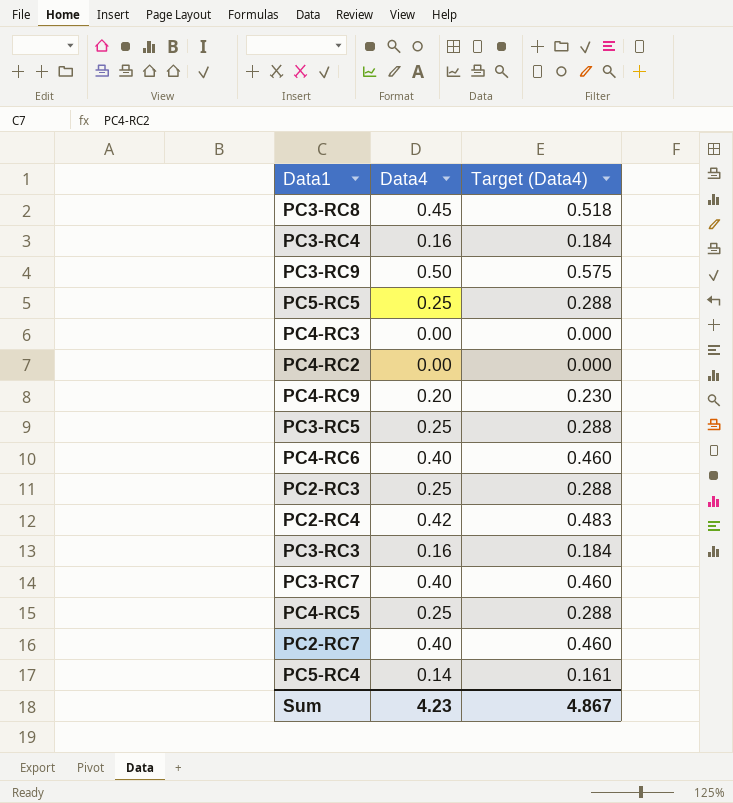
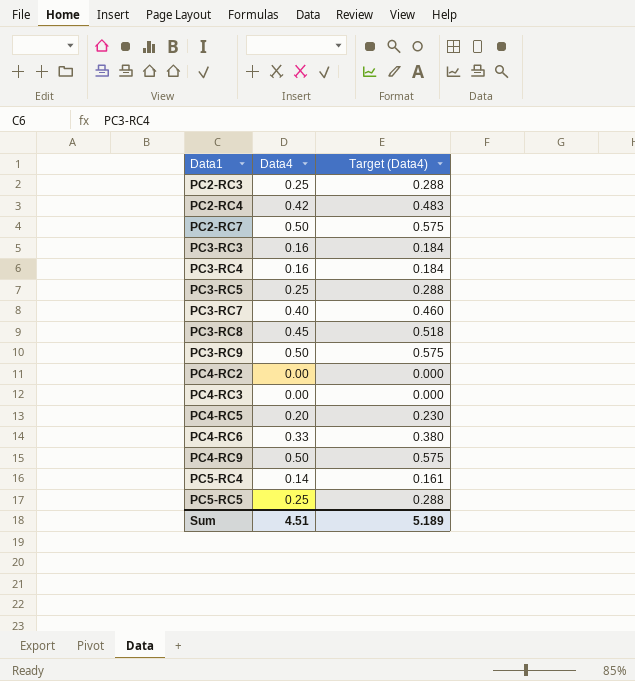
row order: none -> Data1 ascending
PC2-RC7 | Data4: 0.40 -> 0.50
PC2-RC7 | Target (Data4): 0.460 -> 0.575
PC4-RC5 | Data4: 0.25 -> 0.20
PC4-RC5 | Target (Data4): 0.288 -> 0.230
PC4-RC6 | Data4: 0.40 -> 0.33
PC4-RC6 | Target (Data4): 0.460 -> 0.380
PC4-RC9 | Data4: 0.20 -> 0.50
PC4-RC9 | Target (Data4): 0.230 -> 0.575
Sum | Data4: 4.23 -> 4.51
Sum | Target (Data4): 4.867 -> 5.189

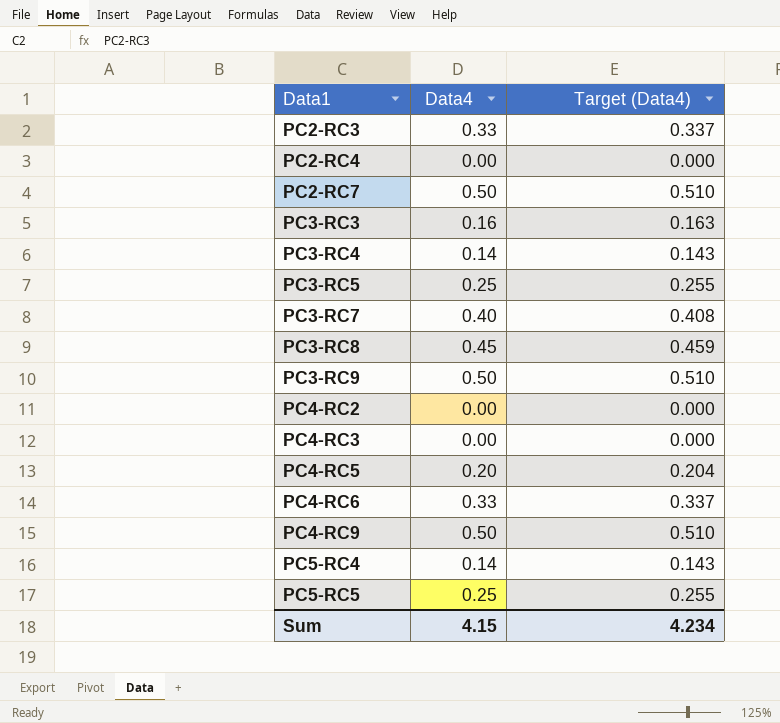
column Target (Data4) | formula: [Data4] * 1.15 -> [Data4] * 1.02
PC2-RC3 | Data4: 0.25 -> 0.33
PC2-RC4 | Data4: 0.42 -> 0.00
PC3-RC4 | Data4: 0.16 -> 0.14
Sum | Data4: 4.51 -> 4.15
Sum | Target (Data4): 5.189 -> 4.234

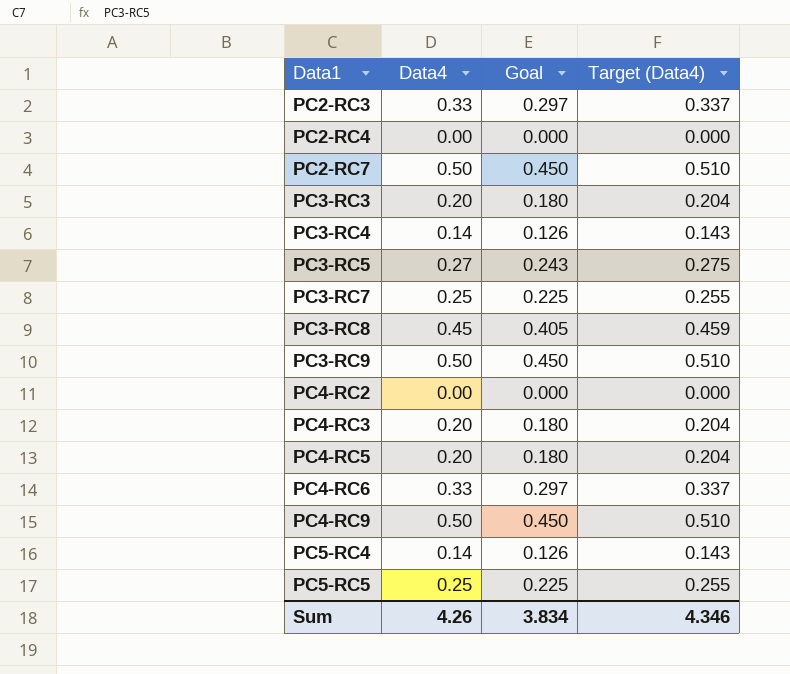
column Goal | formula: none -> [Data4] * 0.9
PC3-RC3 | Data4: 0.16 -> 0.20
PC3-RC3 | Target (Data4): 0.163 -> 0.204
PC3-RC5 | Data4: 0.25 -> 0.27
PC3-RC5 | Target (Data4): 0.255 -> 0.275
PC3-RC7 | Data4: 0.40 -> 0.25
PC3-RC7 | Target (Data4): 0.408 -> 0.255
PC4-RC3 | Data4: 0.00 -> 0.20
PC4-RC3 | Target (Data4): 0.000 -> 0.204
Sum | Data4: 4.15 -> 4.26
Sum | Target (Data4): 4.234 -> 4.346

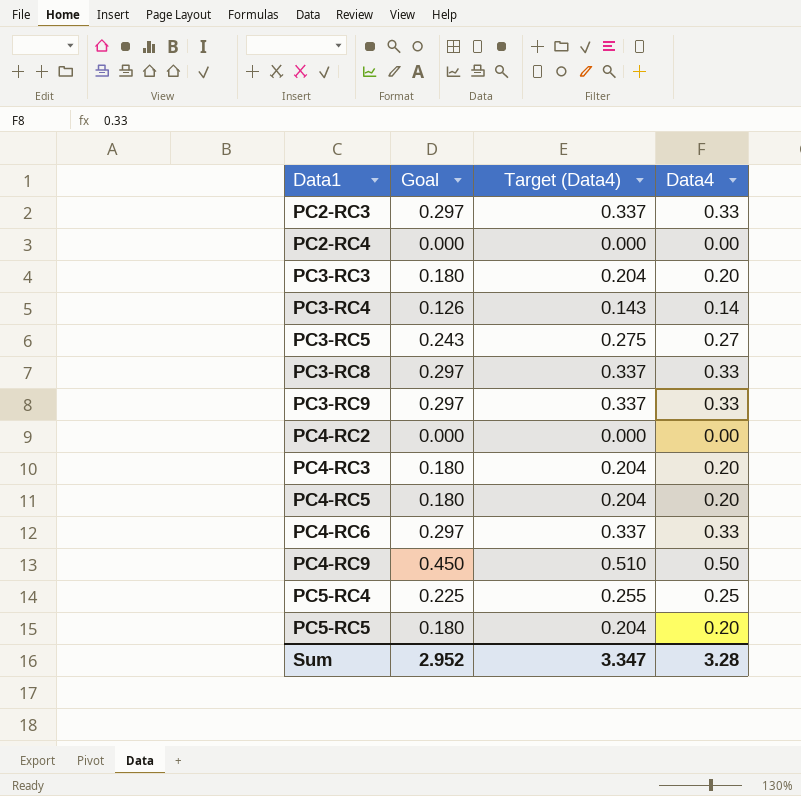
column Data4 | position: 2 -> 4
row PC2-RC7: 0.50 | 0.450 | 0.510 -> none
row PC3-RC7: 0.25 | 0.225 | 0.255 -> none
PC3-RC8 | Goal: 0.405 -> 0.297
PC3-RC8 | Target (Data4): 0.459 -> 0.337
PC3-RC8 | Data4: 0.45 -> 0.33
PC3-RC9 | Goal: 0.450 -> 0.297
PC3-RC9 | Target (Data4): 0.510 -> 0.337
PC3-RC9 | Data4: 0.50 -> 0.33
PC5-RC4 | Goal: 0.126 -> 0.225
PC5-RC4 | Target (Data4): 0.143 -> 0.255
PC5-RC4 | Data4: 0.14 -> 0.25
PC5-RC5 | Goal: 0.225 -> 0.180
PC5-RC5 | Target (Data4): 0.255 -> 0.204
PC5-RC5 | Data4: 0.25 -> 0.20
Sum | Goal: 3.834 -> 2.952
Sum | Target (Data4): 4.346 -> 3.347
Sum | Data4: 4.26 -> 3.28

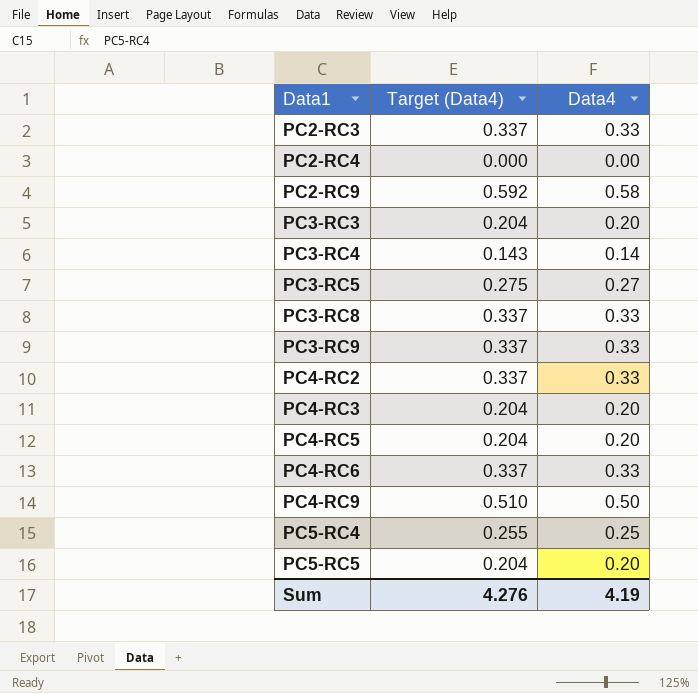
column Goal | formula: [Data4] * 0.9 -> none
row PC2-RC9: none -> 0.592 | 0.58
PC4-RC2 | Target (Data4): 0.000 -> 0.337
PC4-RC2 | Data4: 0.00 -> 0.33
Sum | Target (Data4): 3.347 -> 4.276
Sum | Data4: 3.28 -> 4.19

